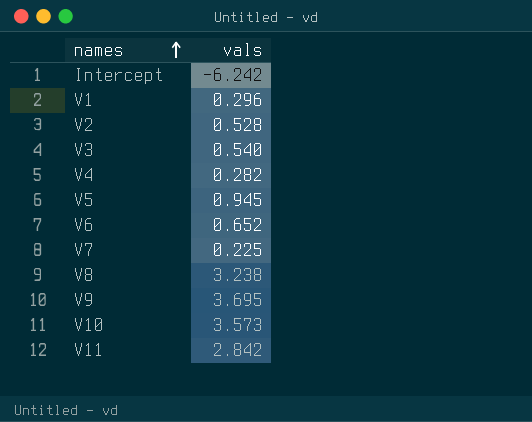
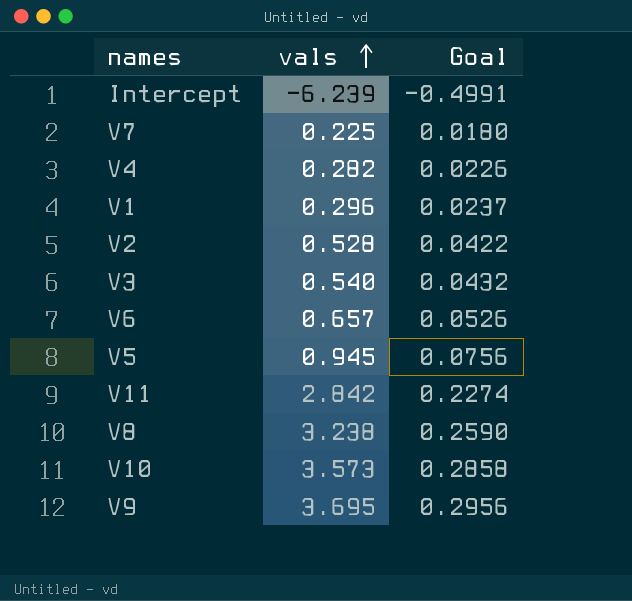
row order: names ascending -> vals ascending
column Goal | formula: none -> [vals] * 0.08
Intercept | vals: -6.242 -> -6.239
V6 | vals: 0.652 -> 0.657

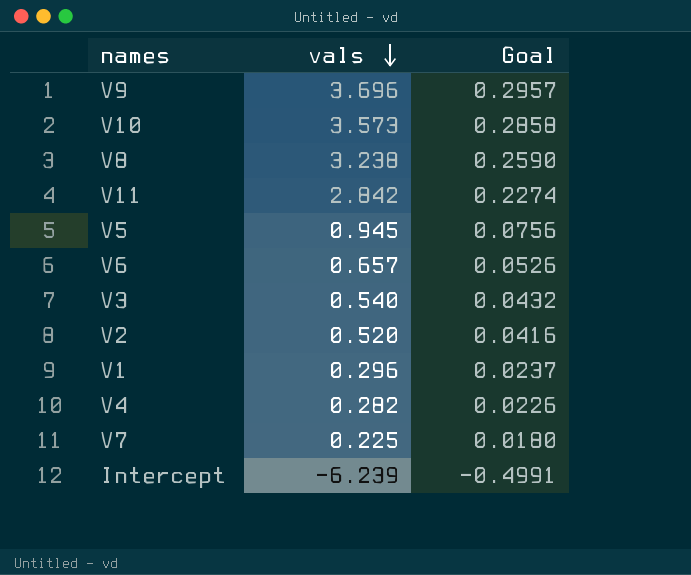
row order: vals ascending -> vals descending
V9 | vals: 3.695 -> 3.696
V9 | Goal: 0.2956 -> 0.2957
V2 | vals: 0.528 -> 0.520
V2 | Goal: 0.0422 -> 0.0416

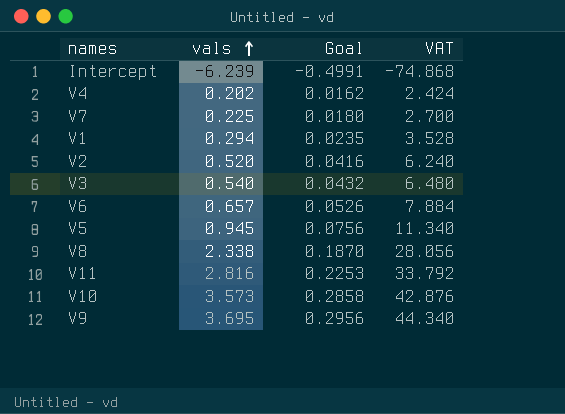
row order: vals descending -> vals ascending
column VAT | formula: none -> [vals] * 12
V4 | vals: 0.282 -> 0.202
V4 | Goal: 0.0226 -> 0.0162
V1 | vals: 0.296 -> 0.294
V1 | Goal: 0.0237 -> 0.0235
V8 | vals: 3.238 -> 2.338
V8 | Goal: 0.2590 -> 0.1870
V11 | vals: 2.842 -> 2.816
V11 | Goal: 0.2274 -> 0.2253
V9 | vals: 3.696 -> 3.695
V9 | Goal: 0.2957 -> 0.2956

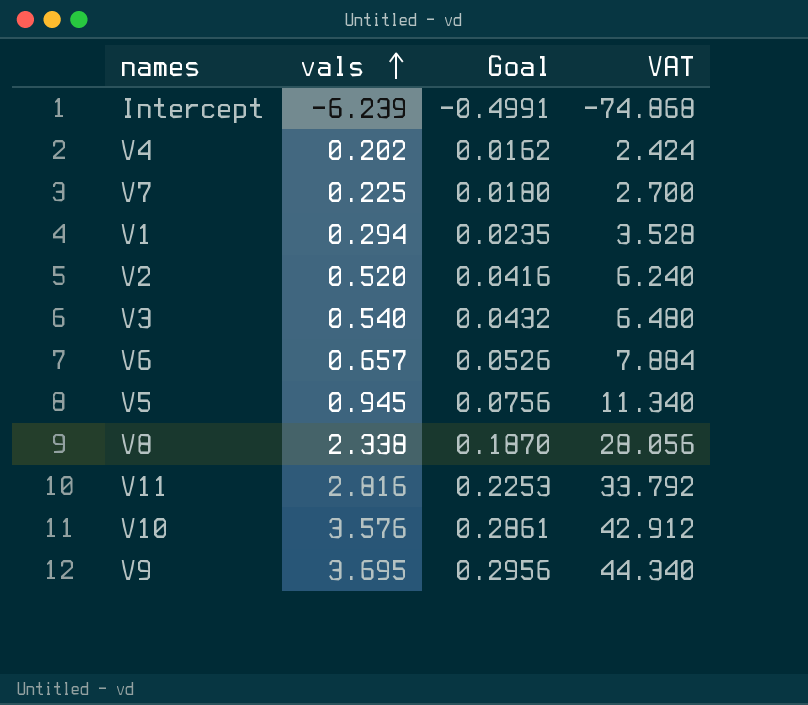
V10 | vals: 3.573 -> 3.576
V10 | Goal: 0.2858 -> 0.2861
V10 | VAT: 42.876 -> 42.912

